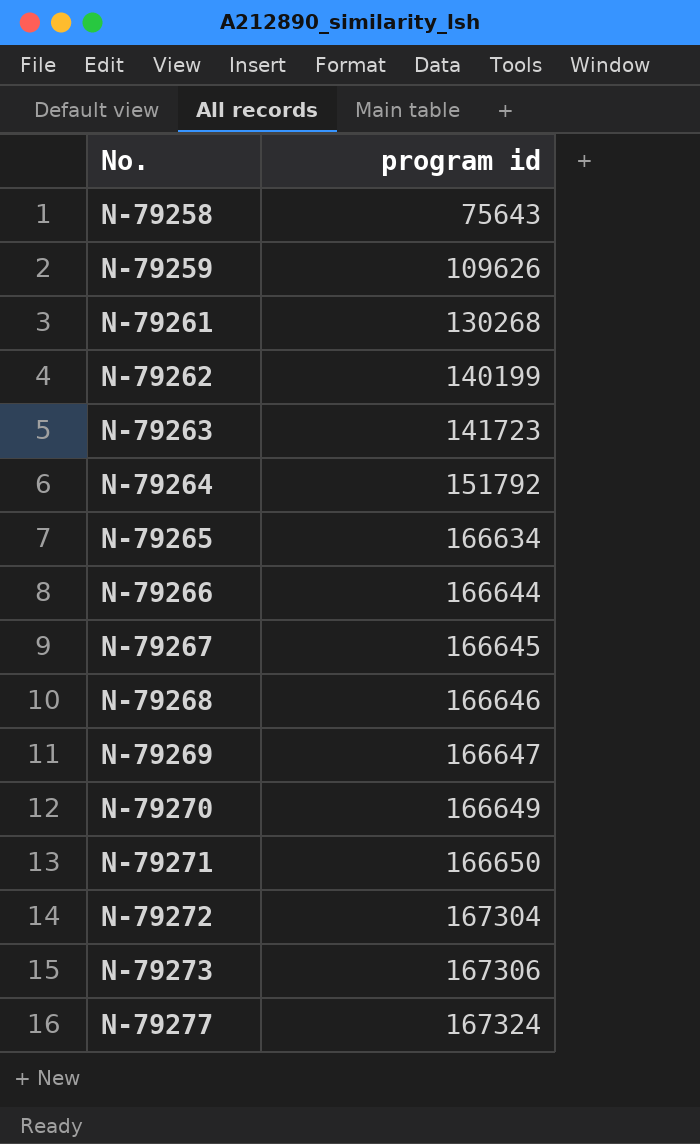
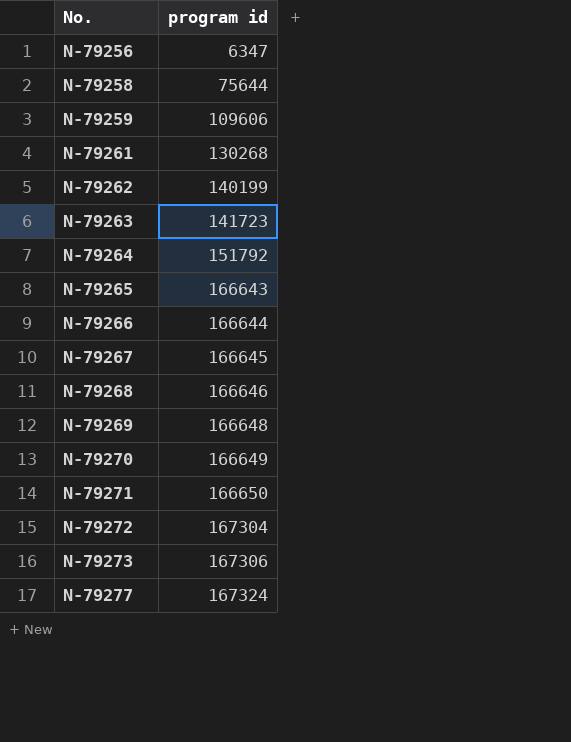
row N-79256: none -> 6347
N-79258 | program id: 75643 -> 75644
N-79259 | program id: 109626 -> 109606
N-79265 | program id: 166634 -> 166643
N-79269 | program id: 166647 -> 166648

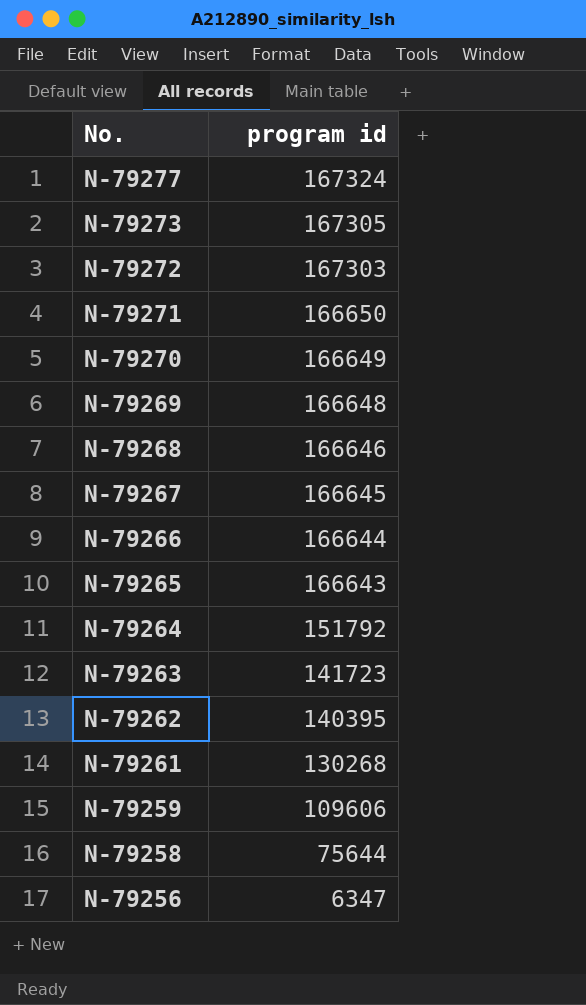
row order: No. ascending -> No. descending
N-79273 | program id: 167306 -> 167305
N-79272 | program id: 167304 -> 167303
N-79262 | program id: 140199 -> 140395

